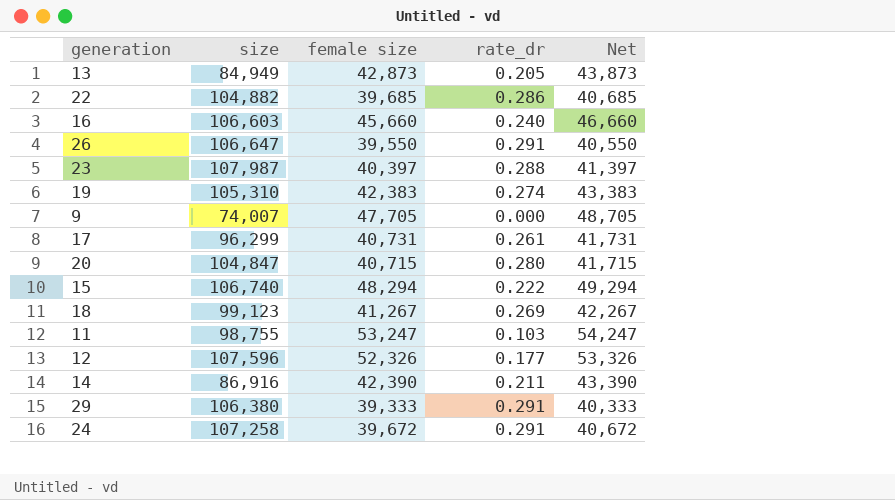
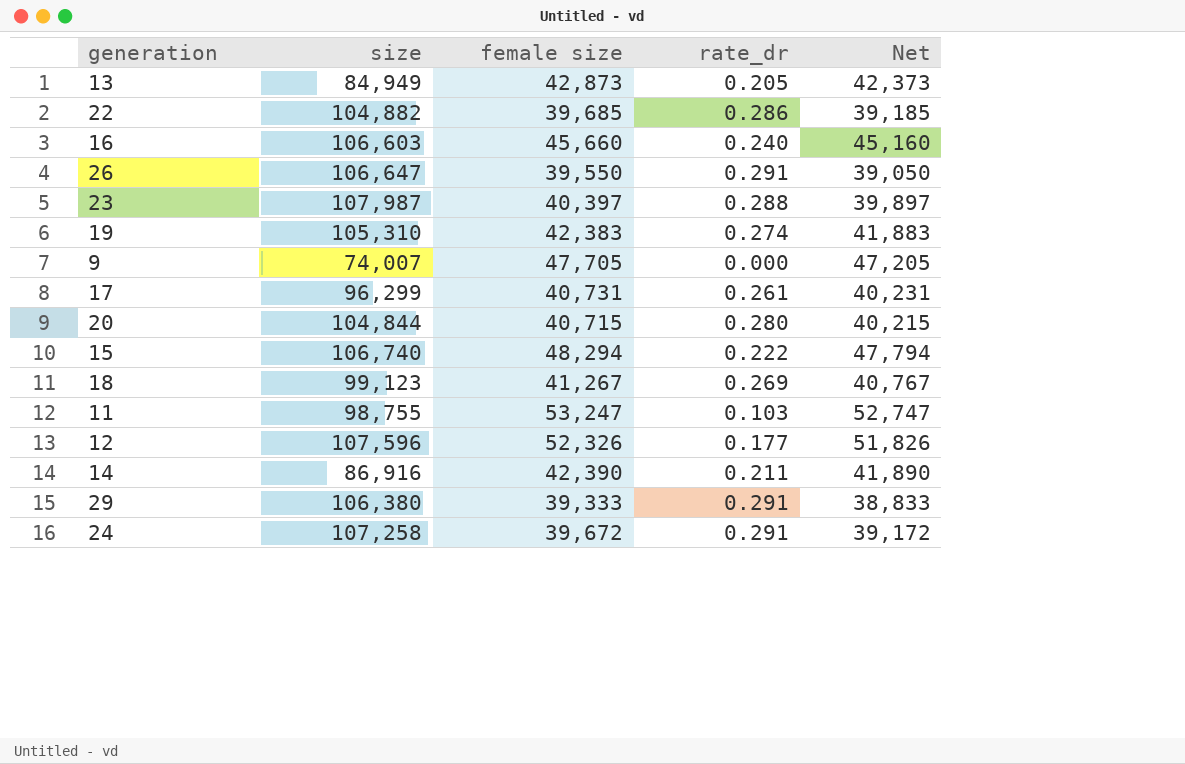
column Net | formula: [female size] + 1000 -> [female size] - 500
20 | size: 104,847 -> 104,844

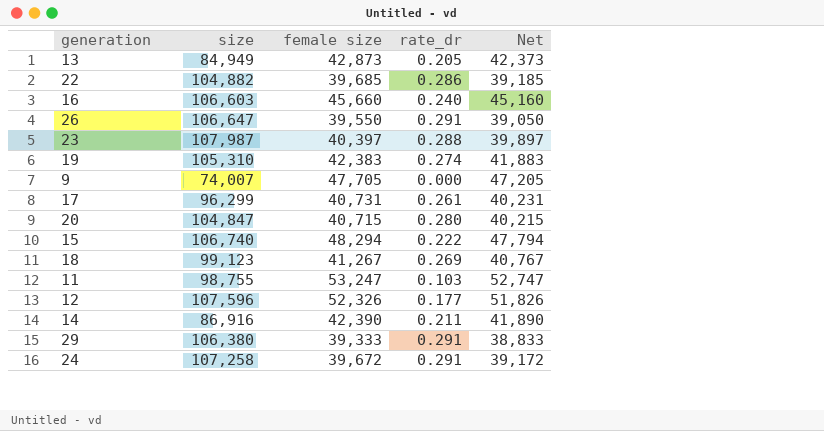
20 | size: 104,844 -> 104,847

